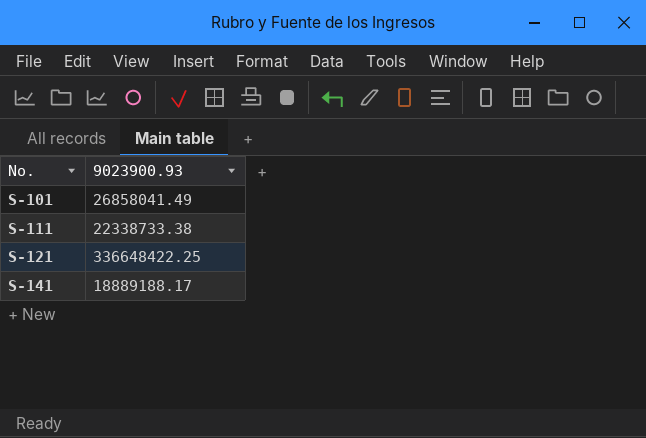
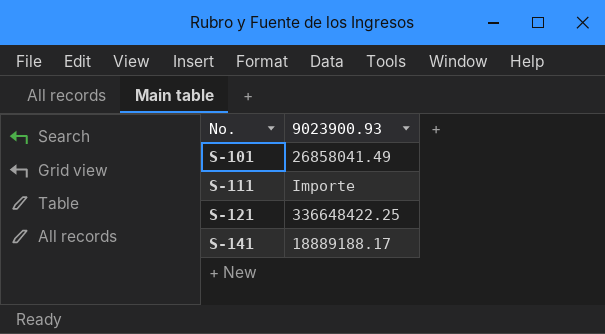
S-111 | 9023900.93: 22338733.38 -> Importe

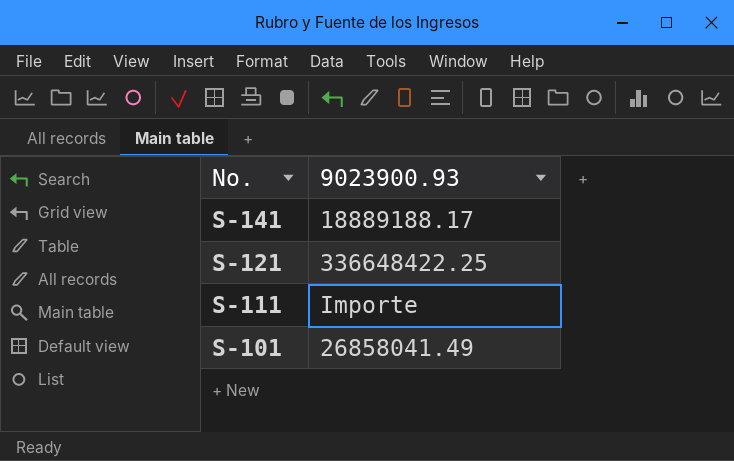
row order: No. ascending -> No. descending

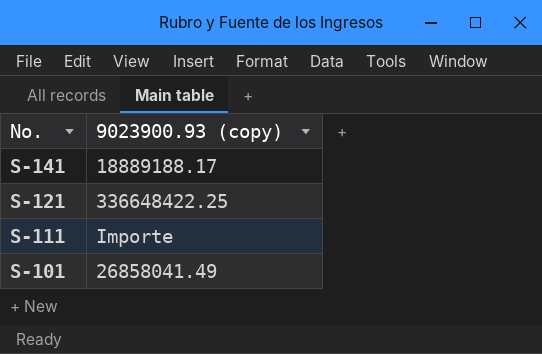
column name: 9023900.93 -> 9023900.93 (copy)

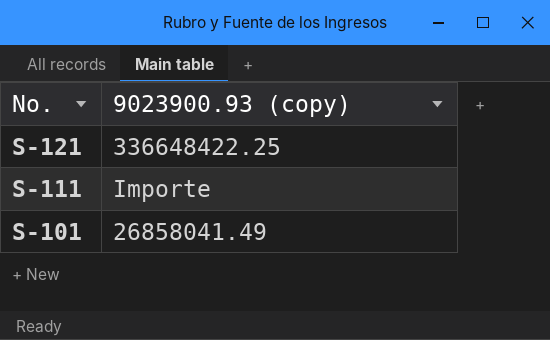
row S-141: 18889188.17 -> none

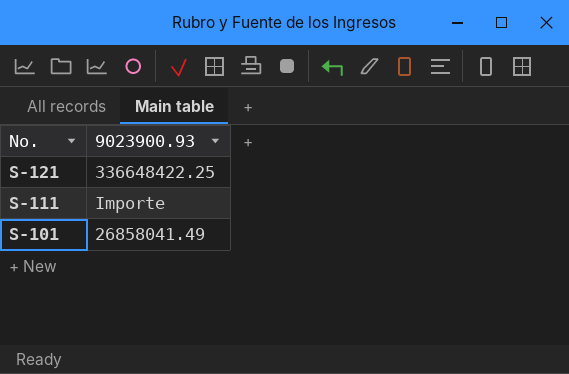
column name: 9023900.93 (copy) -> 9023900.93

